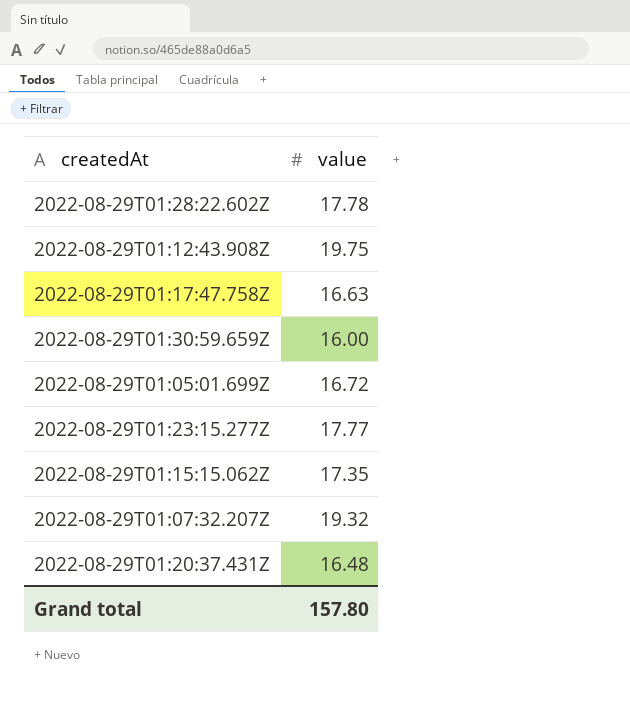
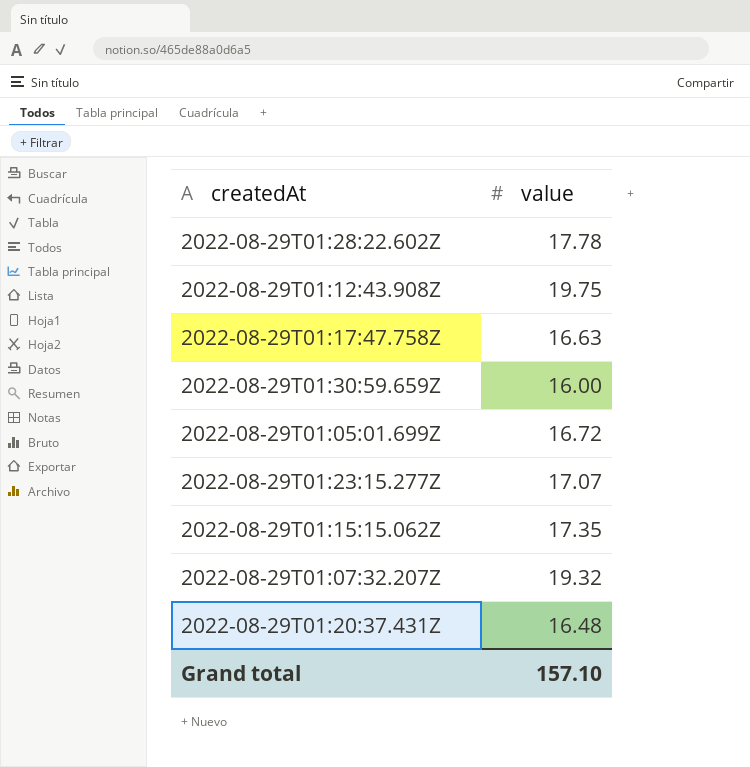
2022-08-29T01:23:15.277Z | value: 17.77 -> 17.07
Grand total | value: 157.80 -> 157.10

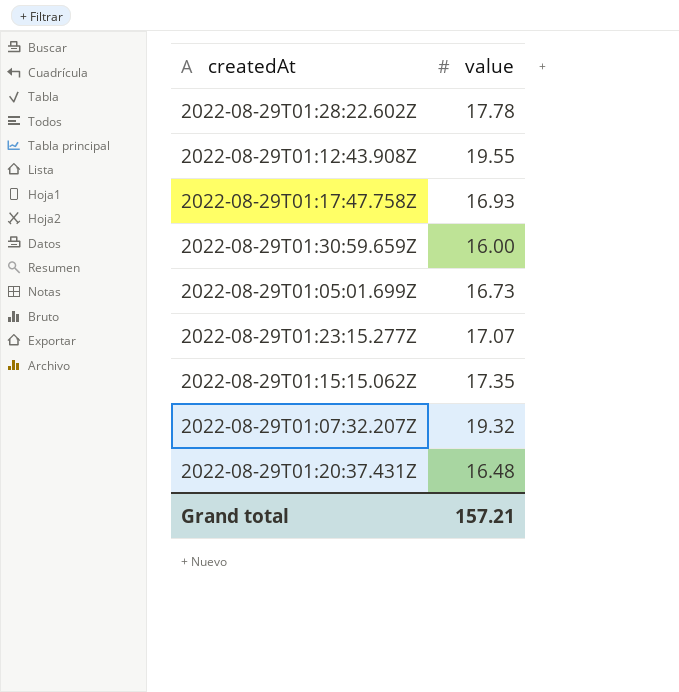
2022-08-29T01:12:43.908Z | value: 19.75 -> 19.55
2022-08-29T01:17:47.758Z | value: 16.63 -> 16.93
2022-08-29T01:05:01.699Z | value: 16.72 -> 16.73
Grand total | value: 157.10 -> 157.21

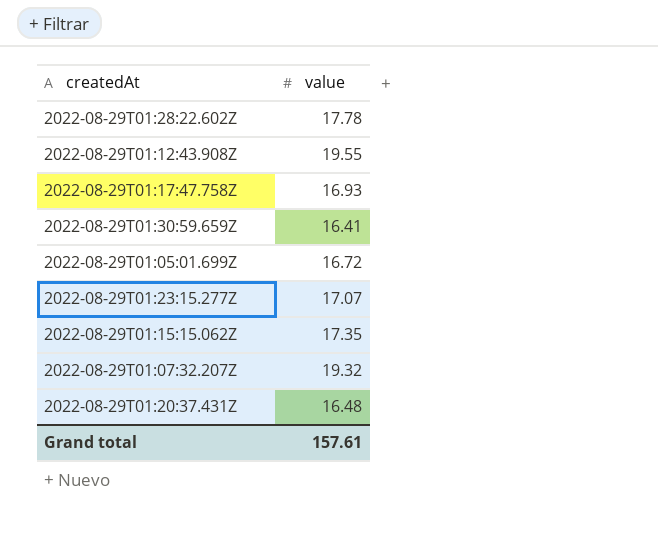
2022-08-29T01:30:59.659Z | value: 16.00 -> 16.41
2022-08-29T01:05:01.699Z | value: 16.73 -> 16.72
Grand total | value: 157.21 -> 157.61

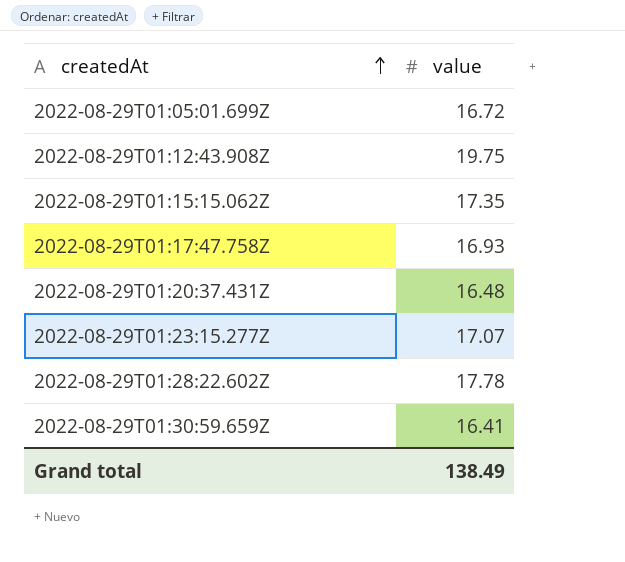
row order: none -> createdAt ascending
row 2022-08-29T01:07:32.207Z: 19.32 -> none
2022-08-29T01:12:43.908Z | value: 19.55 -> 19.75
Grand total | value: 157.61 -> 138.49

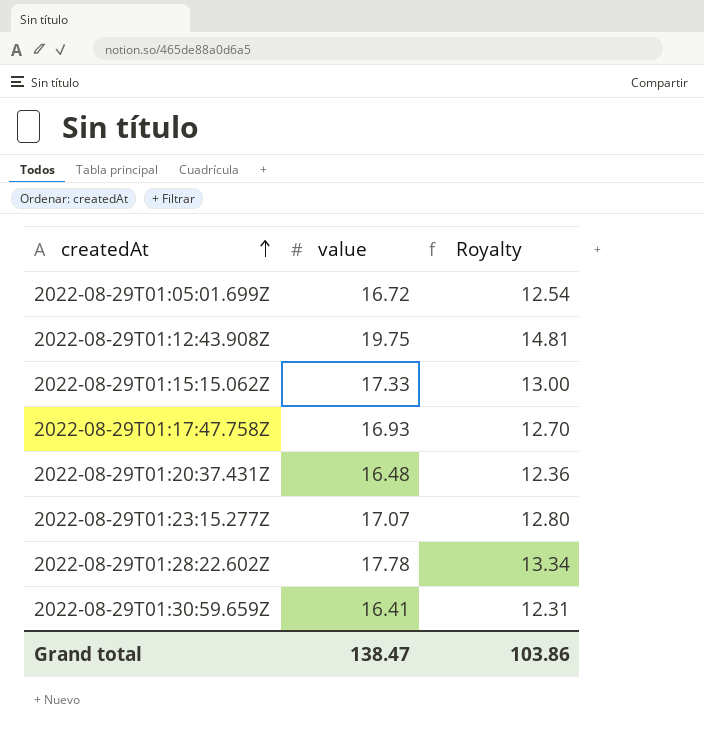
column Royalty | formula: none -> [value] * 0.75
2022-08-29T01:15:15.062Z | value: 17.35 -> 17.33
Grand total | value: 138.49 -> 138.47

